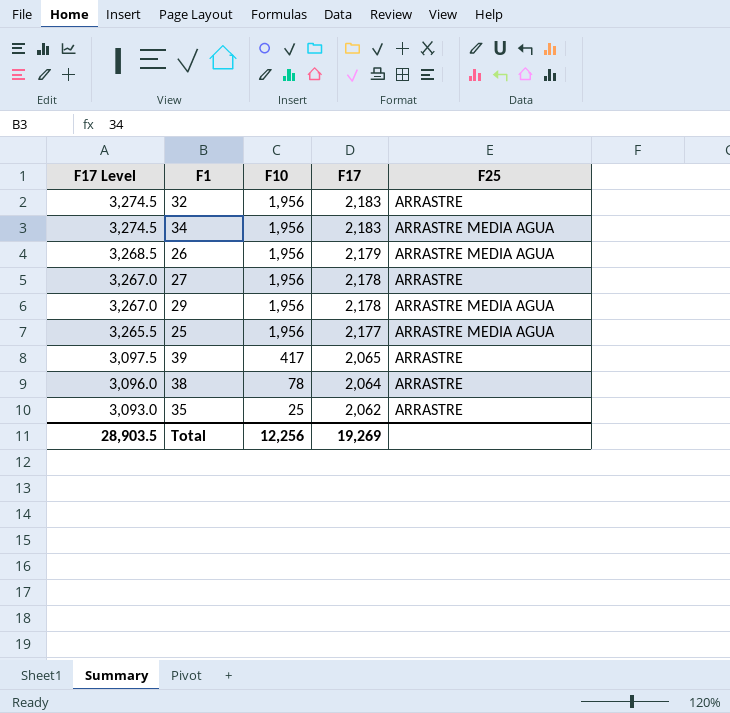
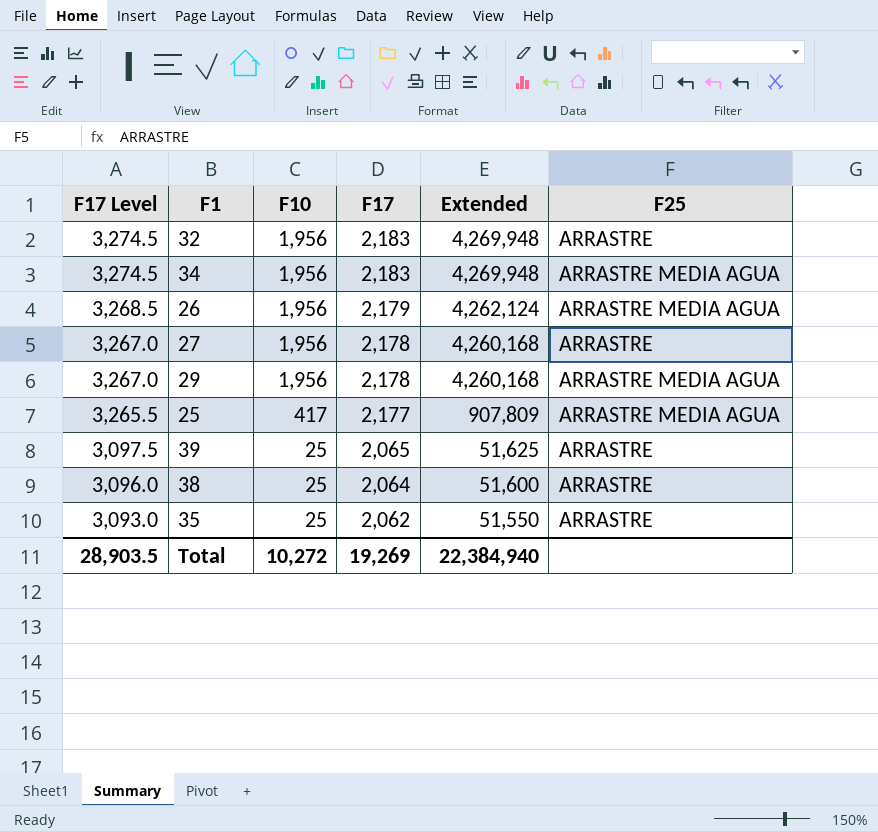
column Extended | formula: none -> [F10] * [F17]
25 | F10: 1,956 -> 417
39 | F10: 417 -> 25
38 | F10: 78 -> 25
Total | F10: 12,256 -> 10,272

